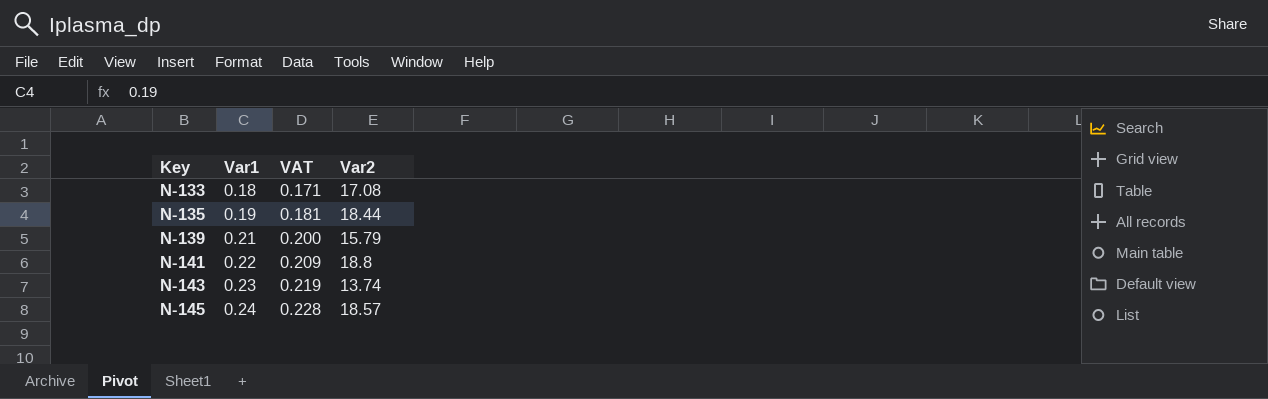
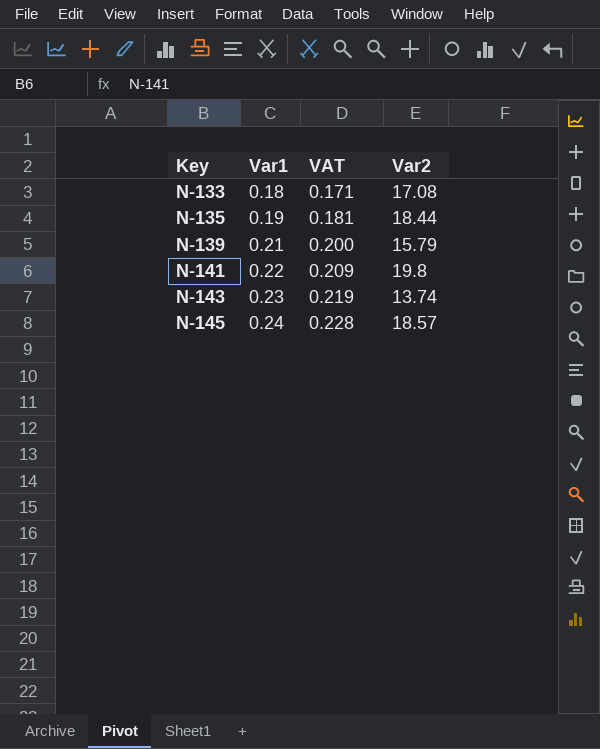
N-141 | Var2: 18.8 -> 19.8

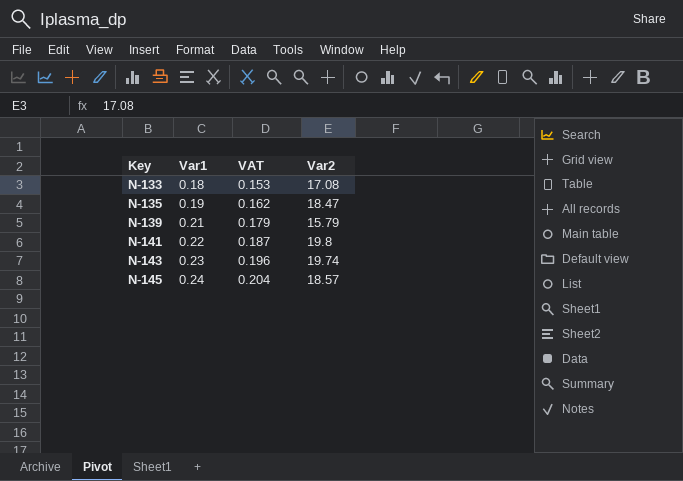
column VAT | formula: [Var1] * 0.95 -> [Var1] * 0.85
N-135 | Var2: 18.44 -> 18.47
N-143 | Var2: 13.74 -> 19.74

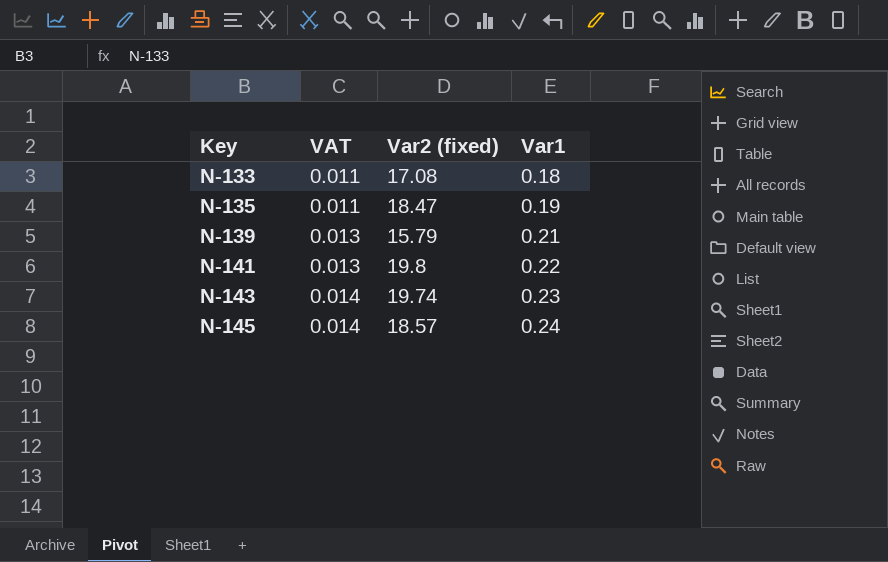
column VAT | formula: [Var1] * 0.85 -> [Var1] * 0.06
column name: Var2 -> Var2 (fixed)
column Var1 | position: 2 -> 4

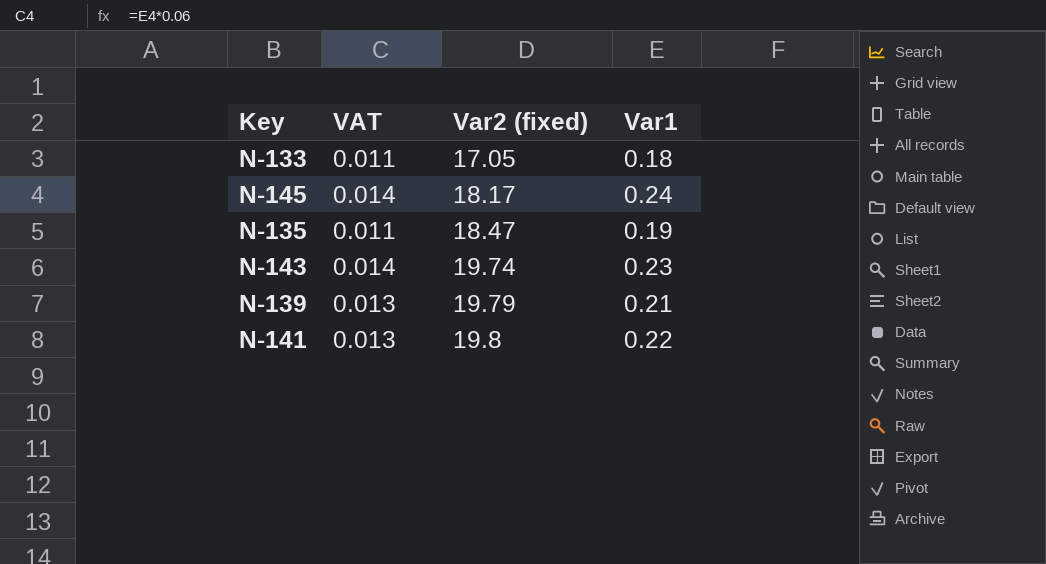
row order: Key ascending -> Var2 (fixed) ascending
N-133 | Var2 (fixed): 17.08 -> 17.05
N-145 | Var2 (fixed): 18.57 -> 18.17
N-139 | Var2 (fixed): 15.79 -> 19.79

